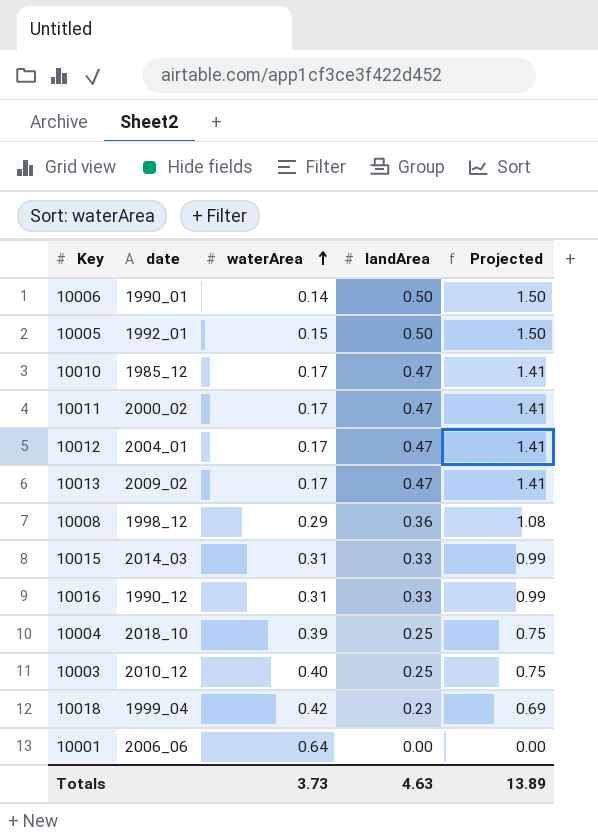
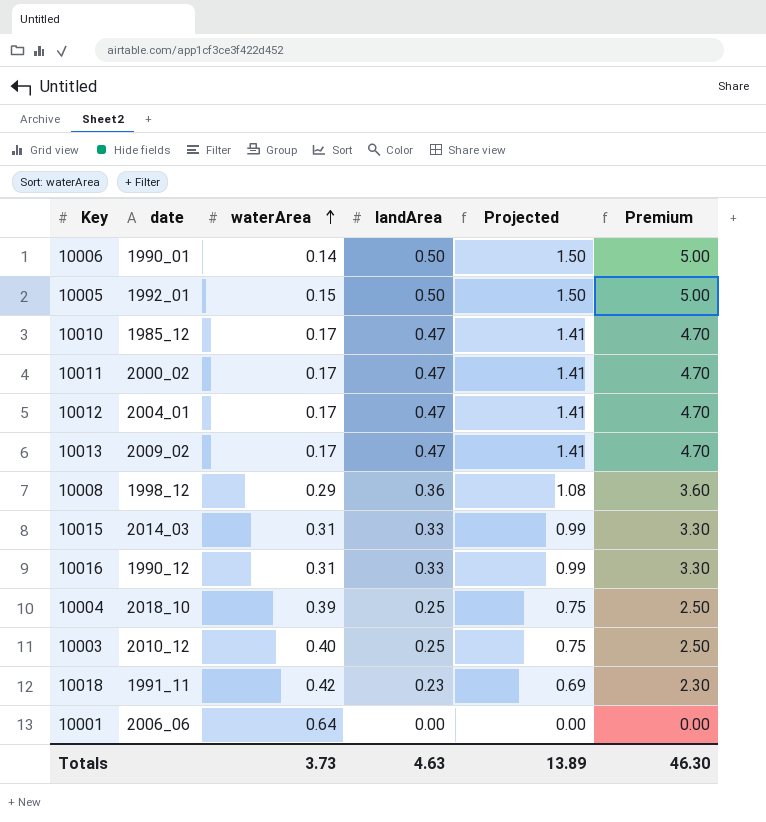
column Premium | formula: none -> [landArea] * 10
10018 | date: 1999_04 -> 1991_11

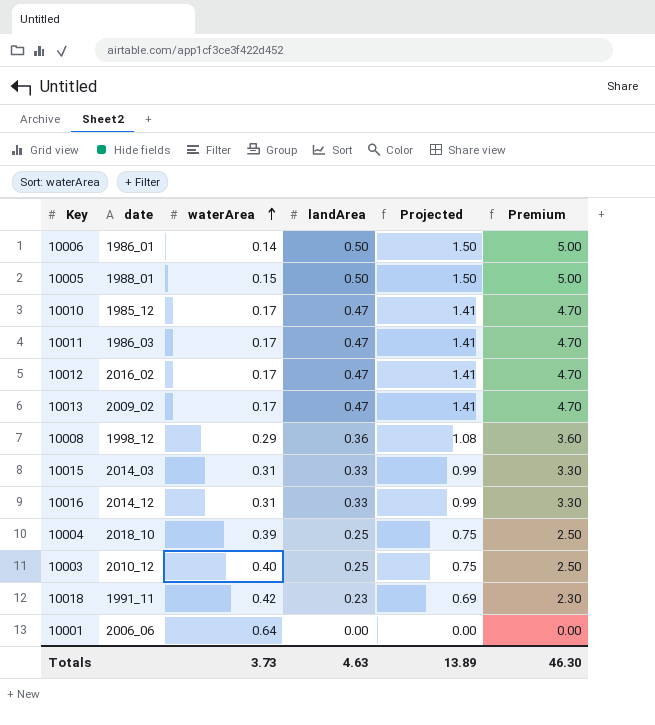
10006 | date: 1990_01 -> 1986_01
10005 | date: 1992_01 -> 1988_01
10011 | date: 2000_02 -> 1986_03
10012 | date: 2004_01 -> 2016_02
10016 | date: 1990_12 -> 2014_12

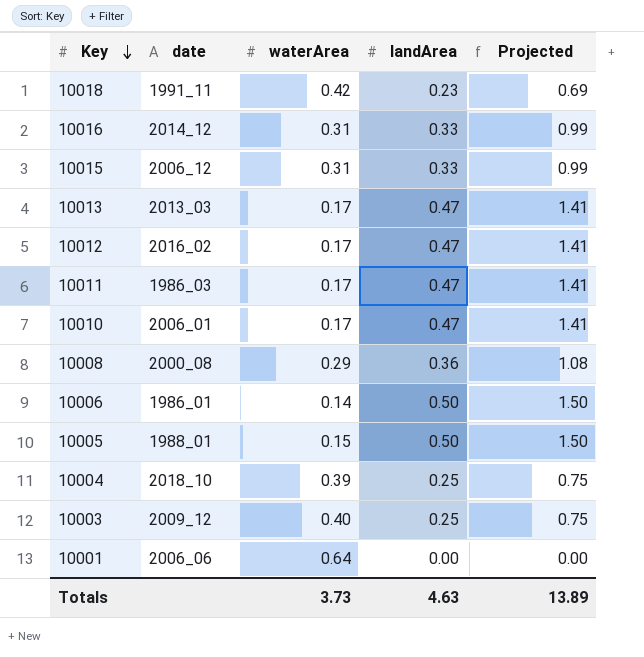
row order: waterArea ascending -> Key descending
column Premium | formula: [landArea] * 10 -> none
10015 | date: 2014_03 -> 2006_12
10013 | date: 2009_02 -> 2013_03
10010 | date: 1985_12 -> 2006_01
10008 | date: 1998_12 -> 2000_08
10003 | date: 2010_12 -> 2009_12

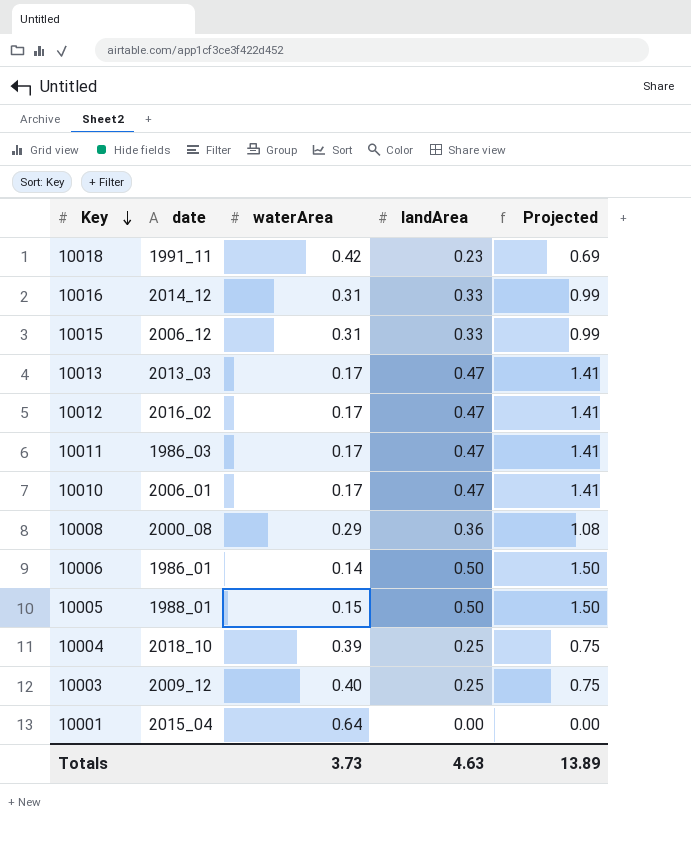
10001 | date: 2006_06 -> 2015_04

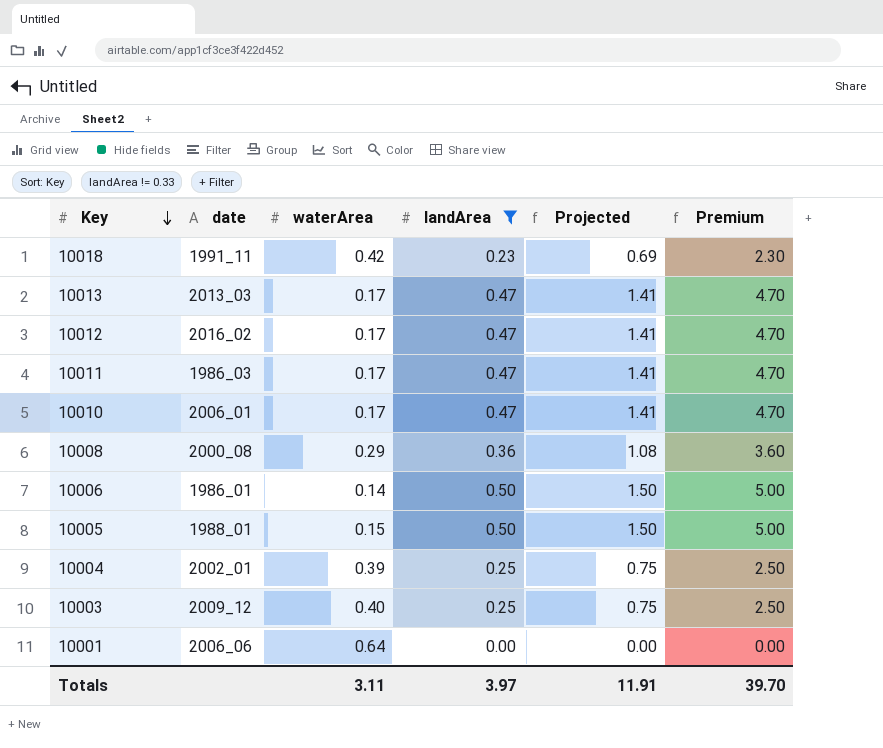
filter: none -> landArea != 0.33
column Premium | formula: none -> [landArea] * 10
10004 | date: 2018_10 -> 2002_01
10001 | date: 2015_04 -> 2006_06
Totals | waterArea: 3.73 -> 3.11
Totals | landArea: 4.63 -> 3.97
Totals | Projected: 13.89 -> 11.91

